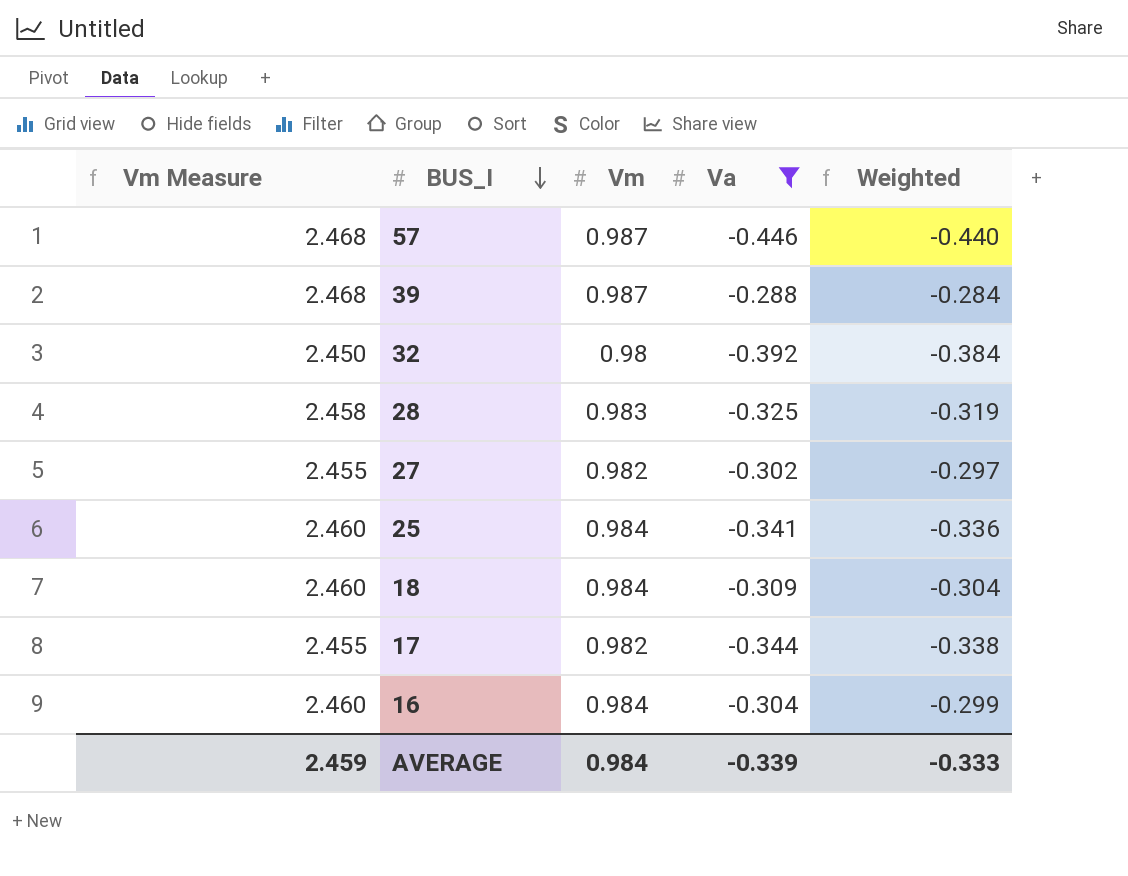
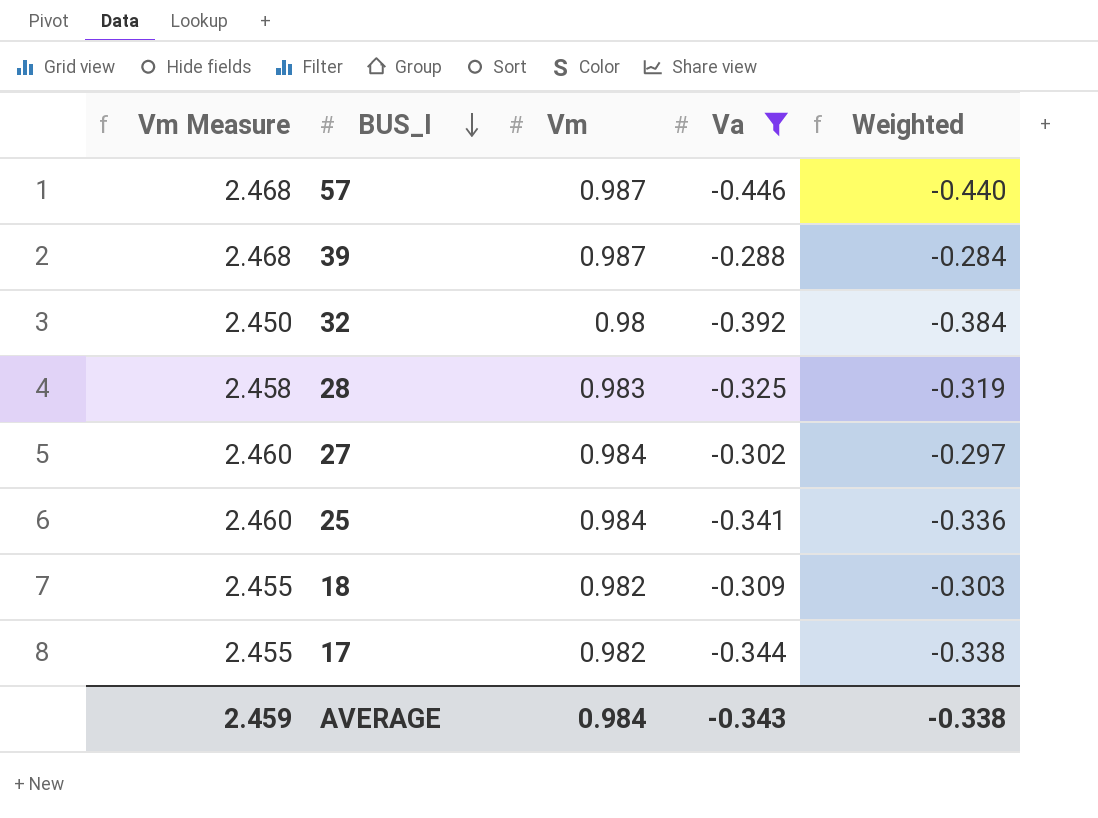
row 16: 2.460 | 0.984 | -0.304 | -0.299 -> none
27 | Vm Measure: 2.455 -> 2.460
27 | Vm: 0.982 -> 0.984
18 | Vm Measure: 2.460 -> 2.455
18 | Vm: 0.984 -> 0.982
18 | Weighted: -0.304 -> -0.303
AVERAGE | Va: -0.339 -> -0.343
AVERAGE | Weighted: -0.333 -> -0.338

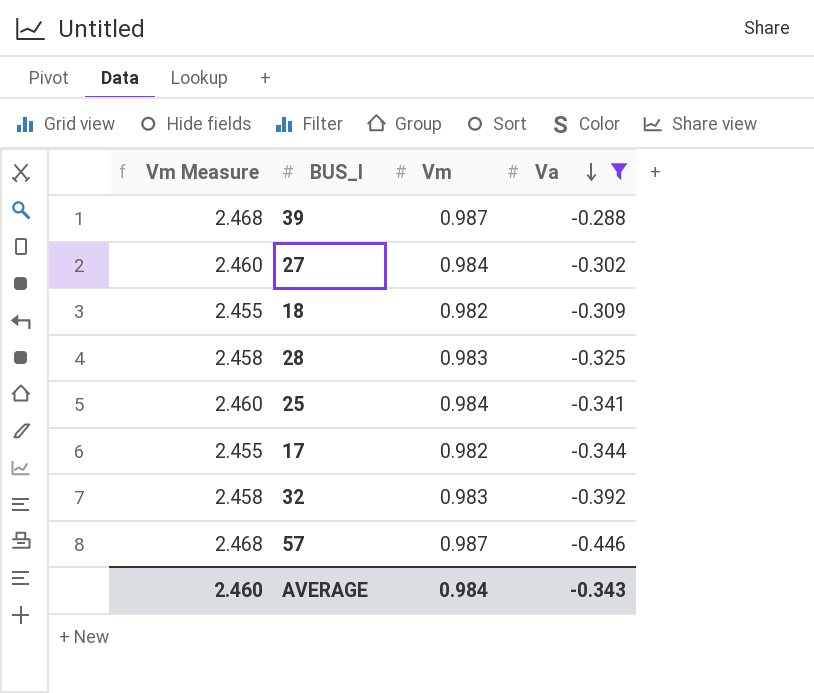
row order: BUS_I descending -> Va descending
column Weighted | formula: [Vm] * [Va] -> none
32 | Vm Measure: 2.450 -> 2.458
32 | Vm: 0.98 -> 0.983
AVERAGE | Vm Measure: 2.459 -> 2.460

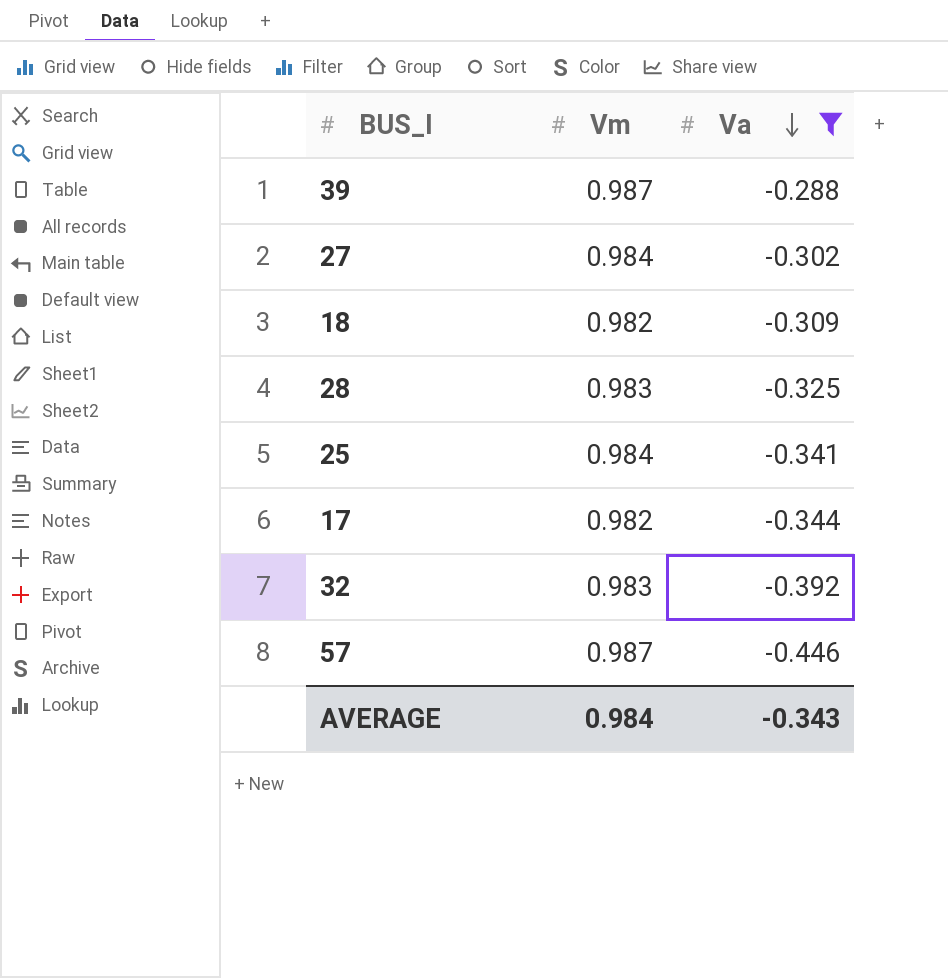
column Vm Measure | formula: [Vm] * 2.5 -> none

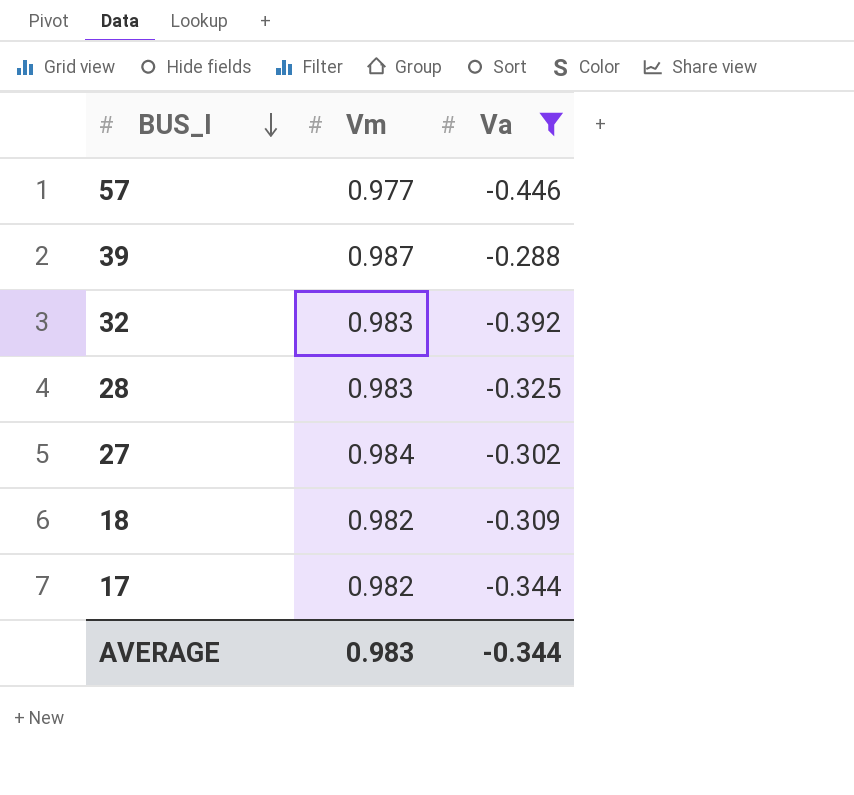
row order: Va descending -> BUS_I descending
row 25: 0.984 | -0.341 -> none
57 | Vm: 0.987 -> 0.977
AVERAGE | Vm: 0.984 -> 0.983
AVERAGE | Va: -0.343 -> -0.344

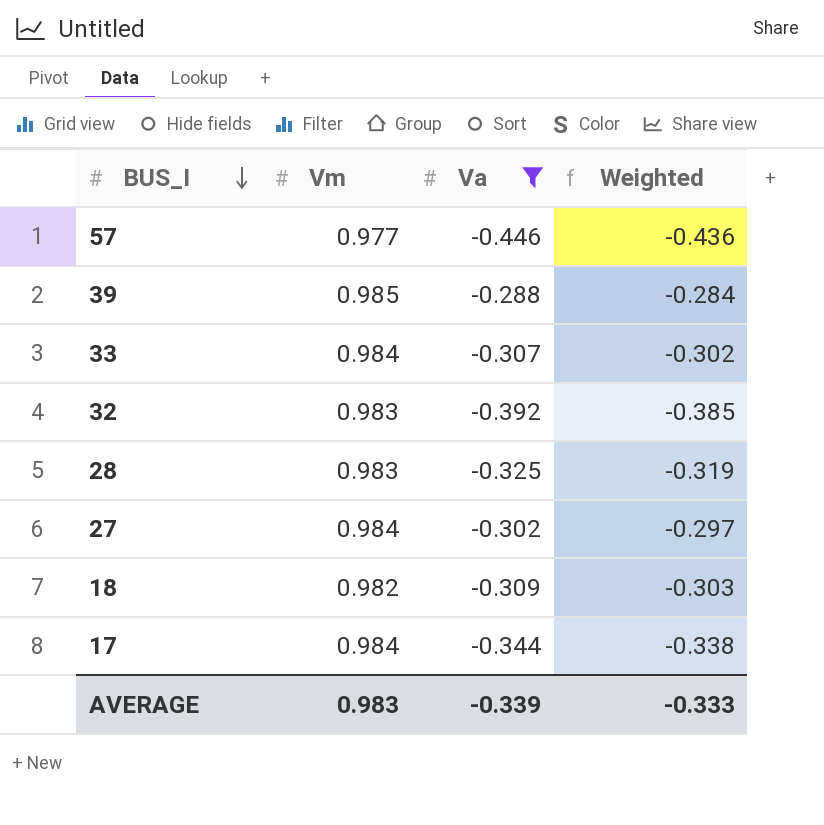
column Weighted | formula: none -> [Vm] * [Va]
39 | Vm: 0.987 -> 0.985
row 33: none -> 0.984 | -0.307 | -0.302
17 | Vm: 0.982 -> 0.984
AVERAGE | Va: -0.344 -> -0.339

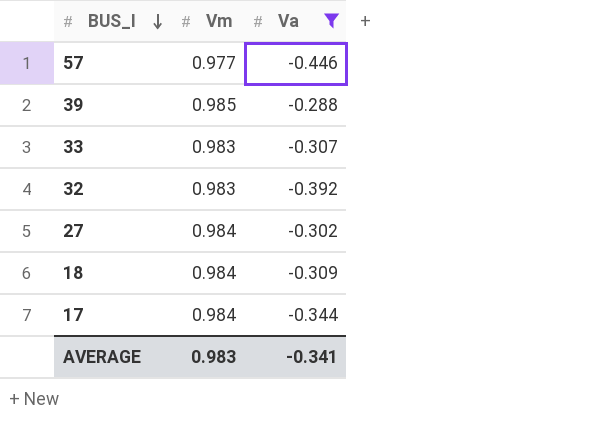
column Weighted | formula: [Vm] * [Va] -> none
row 28: 0.983 | -0.325 | -0.319 -> none
33 | Vm: 0.984 -> 0.983
18 | Vm: 0.982 -> 0.984
AVERAGE | Va: -0.339 -> -0.341

